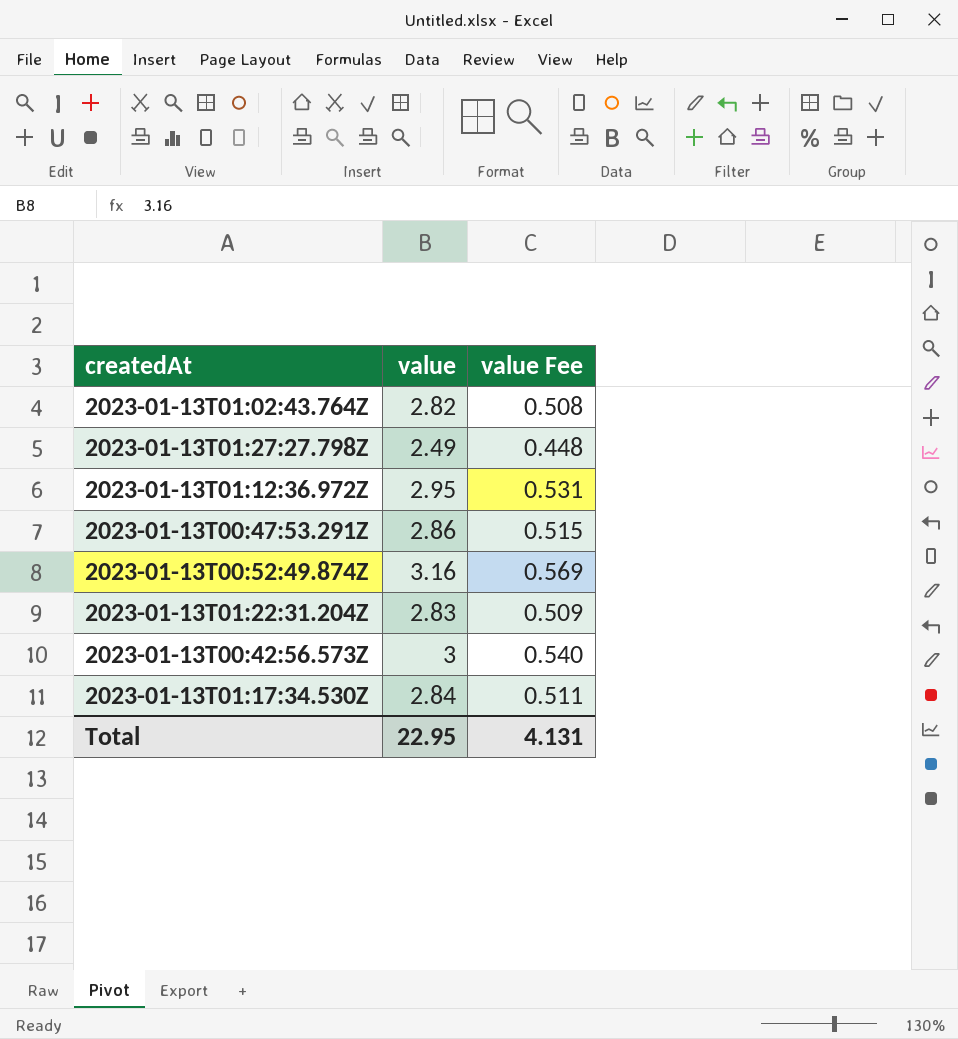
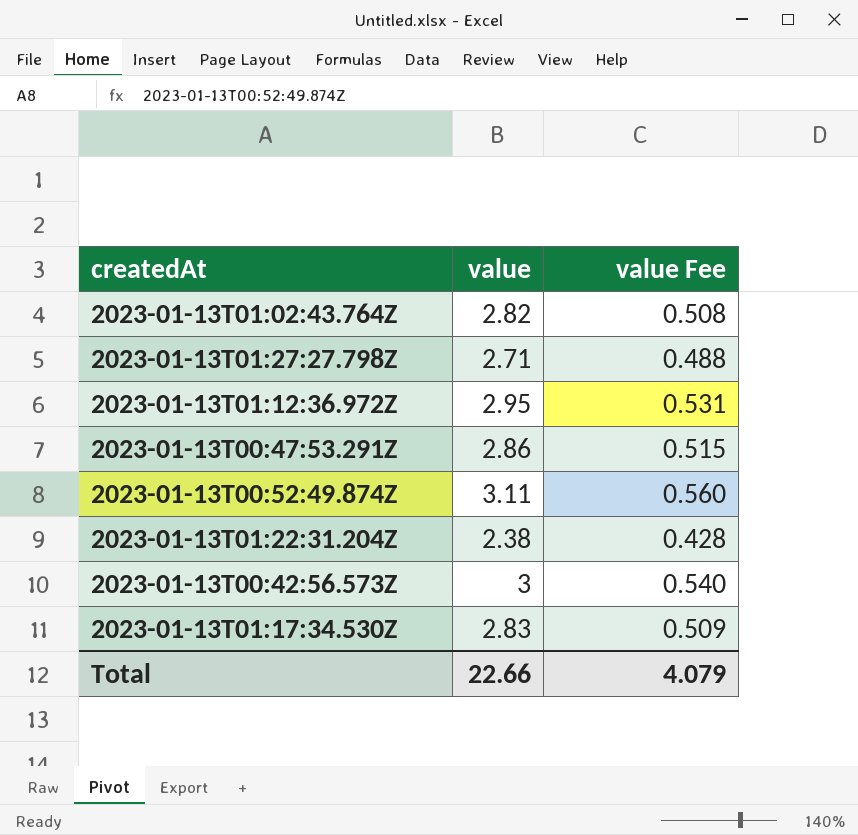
2023-01-13T01:27:27.798Z | value: 2.49 -> 2.71
2023-01-13T01:27:27.798Z | value Fee: 0.448 -> 0.488
2023-01-13T00:52:49.874Z | value: 3.16 -> 3.11
2023-01-13T00:52:49.874Z | value Fee: 0.569 -> 0.560
2023-01-13T01:22:31.204Z | value: 2.83 -> 2.38
2023-01-13T01:22:31.204Z | value Fee: 0.509 -> 0.428
2023-01-13T01:17:34.530Z | value: 2.84 -> 2.83
2023-01-13T01:17:34.530Z | value Fee: 0.511 -> 0.509
Total | value: 22.95 -> 22.66
Total | value Fee: 4.131 -> 4.079

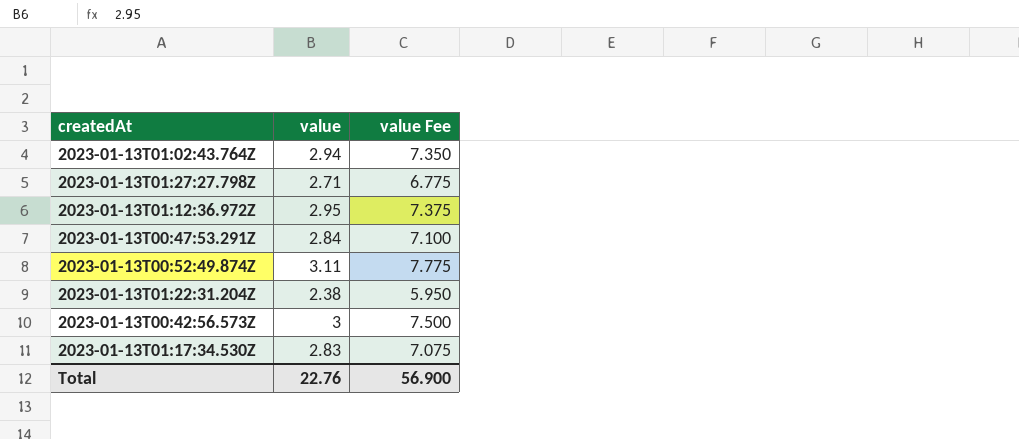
column value Fee | formula: [value] * 0.18 -> [value] * 2.5
2023-01-13T01:02:43.764Z | value: 2.82 -> 2.94
2023-01-13T00:47:53.291Z | value: 2.86 -> 2.84
Total | value: 22.66 -> 22.76
Total | value Fee: 4.079 -> 56.900

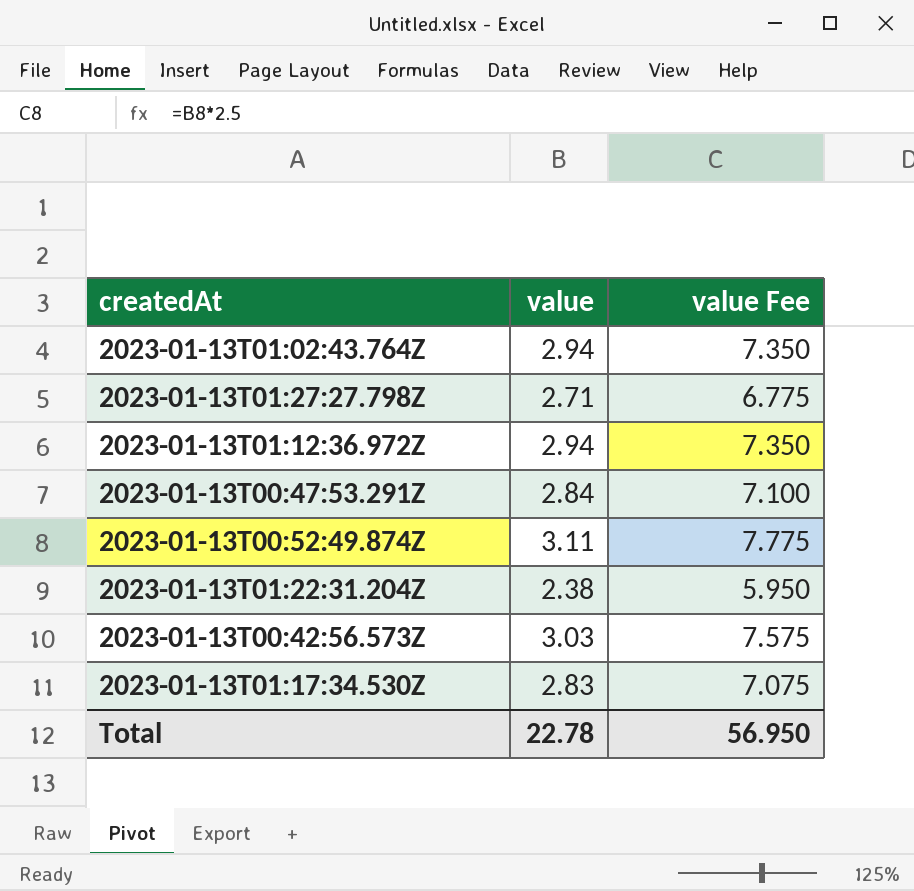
2023-01-13T01:12:36.972Z | value: 2.95 -> 2.94
2023-01-13T01:12:36.972Z | value Fee: 7.375 -> 7.350
2023-01-13T00:42:56.573Z | value: 3 -> 3.03
2023-01-13T00:42:56.573Z | value Fee: 7.500 -> 7.575
Total | value: 22.76 -> 22.78
Total | value Fee: 56.900 -> 56.950

